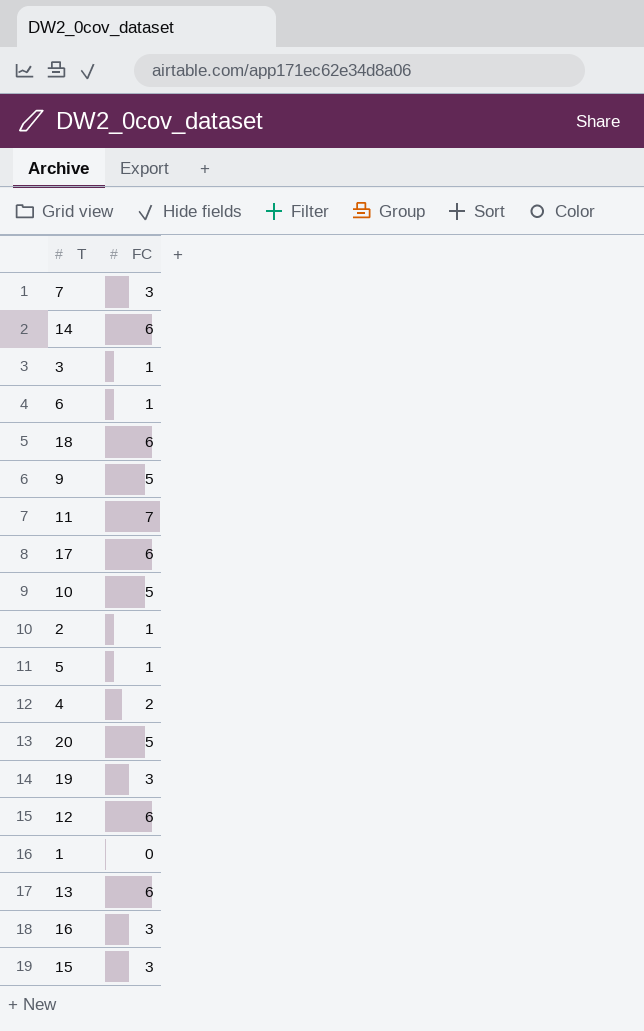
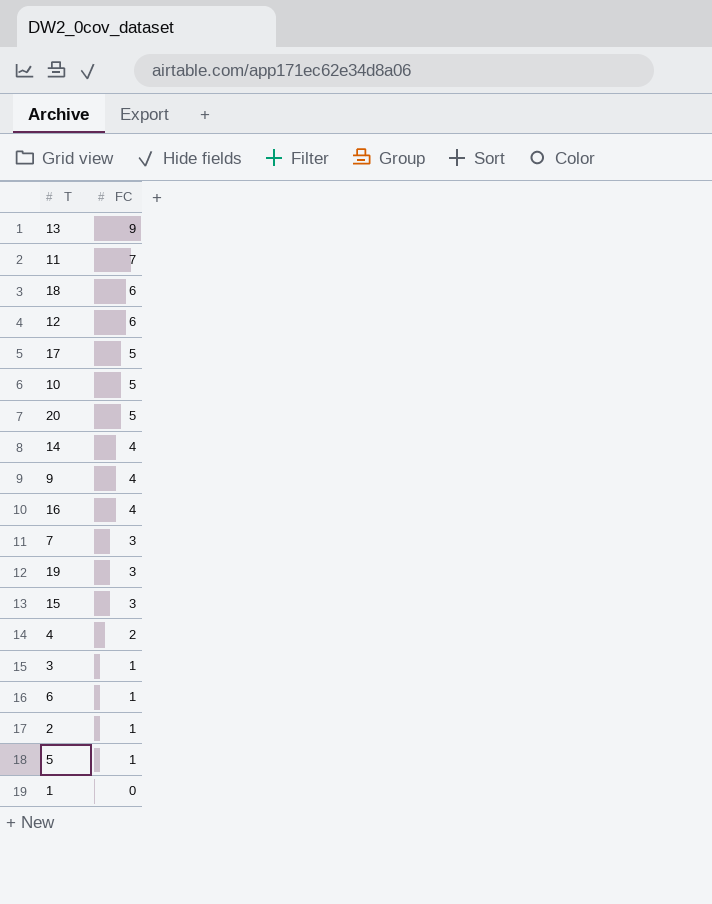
row order: none -> FC descending
13 | FC: 6 -> 9
17 | FC: 6 -> 5
14 | FC: 6 -> 4
9 | FC: 5 -> 4
16 | FC: 3 -> 4

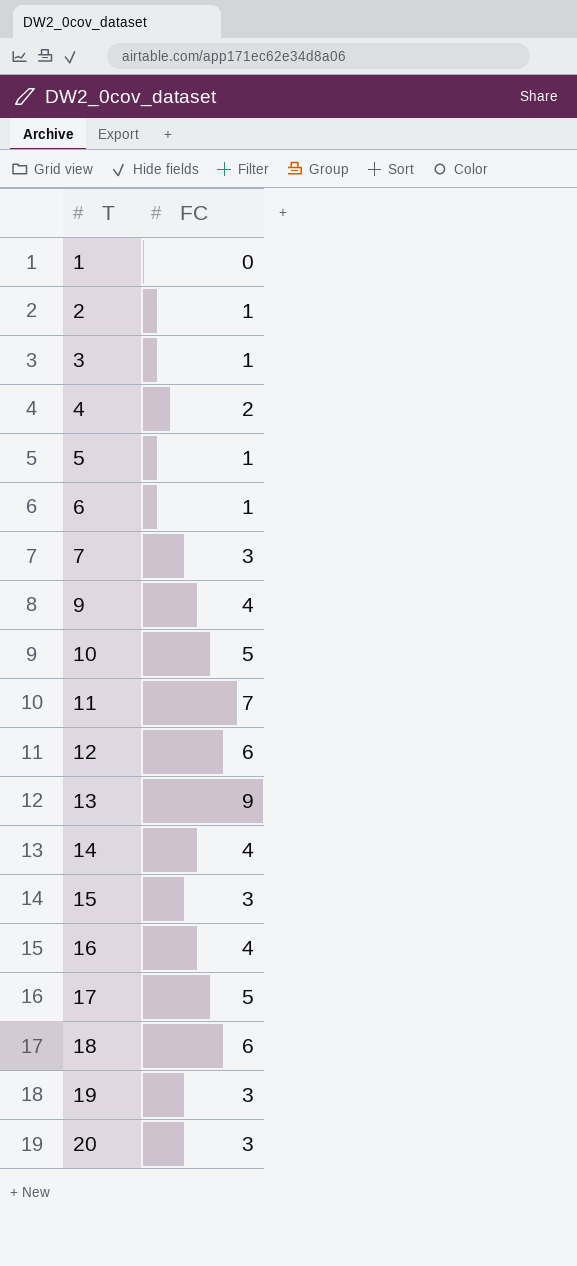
row order: FC descending -> T ascending
20 | FC: 5 -> 3

